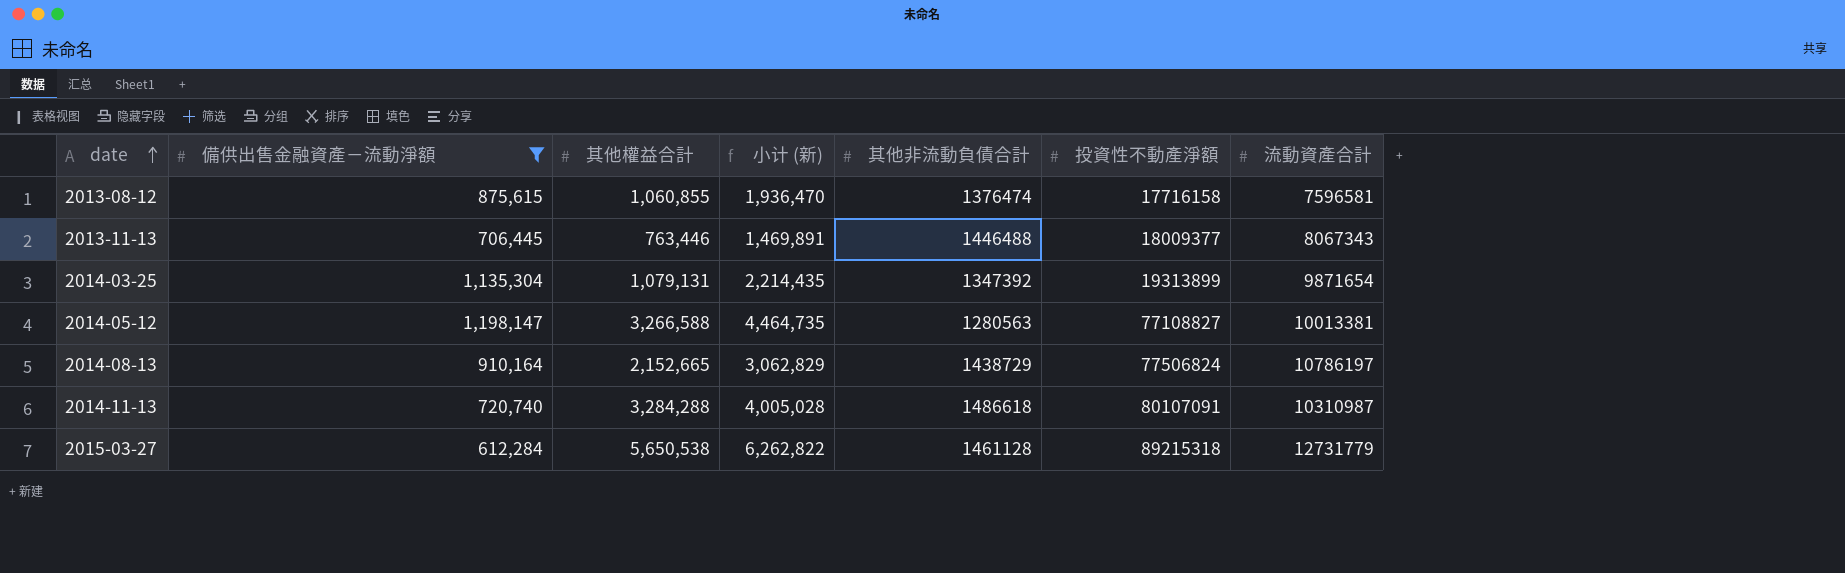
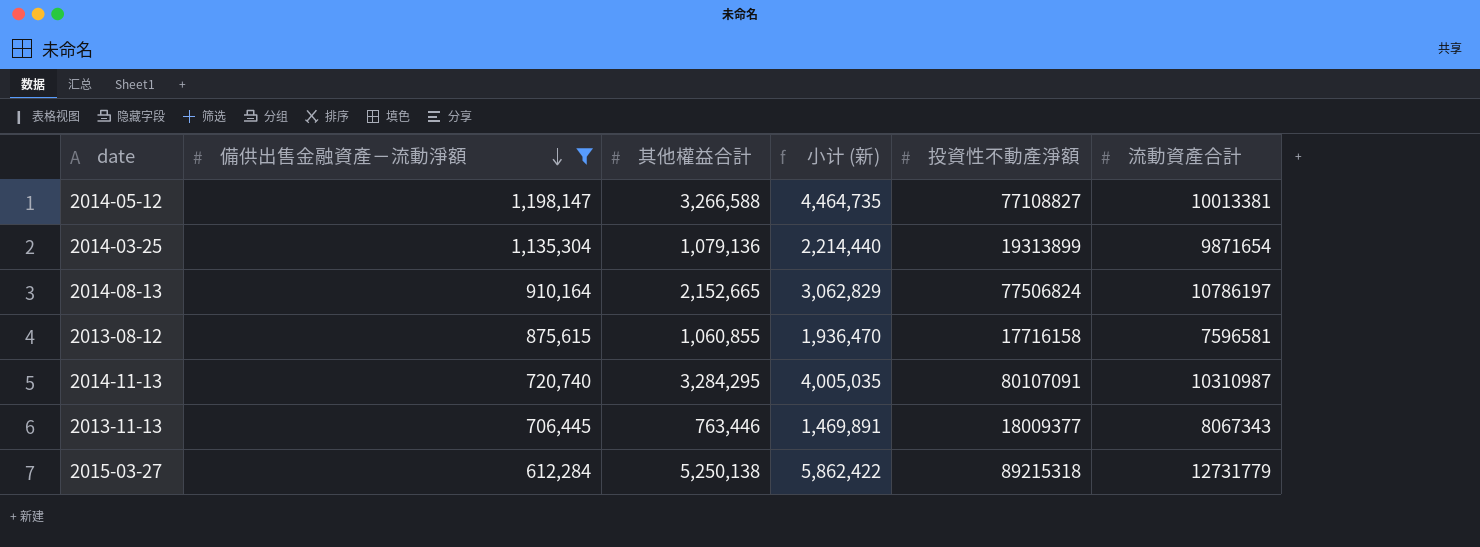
row order: date ascending -> 備供出售金融資產－流動淨額 descending
column 其他非流動負債合計 | position: 5 -> none
2014-03-25 | 其他權益合計: 1,079,131 -> 1,079,136
2014-03-25 | 小计 (新): 2,214,435 -> 2,214,440
2014-11-13 | 其他權益合計: 3,284,288 -> 3,284,295
2014-11-13 | 小计 (新): 4,005,028 -> 4,005,035
2015-03-27 | 其他權益合計: 5,650,538 -> 5,250,138
2015-03-27 | 小计 (新): 6,262,822 -> 5,862,422

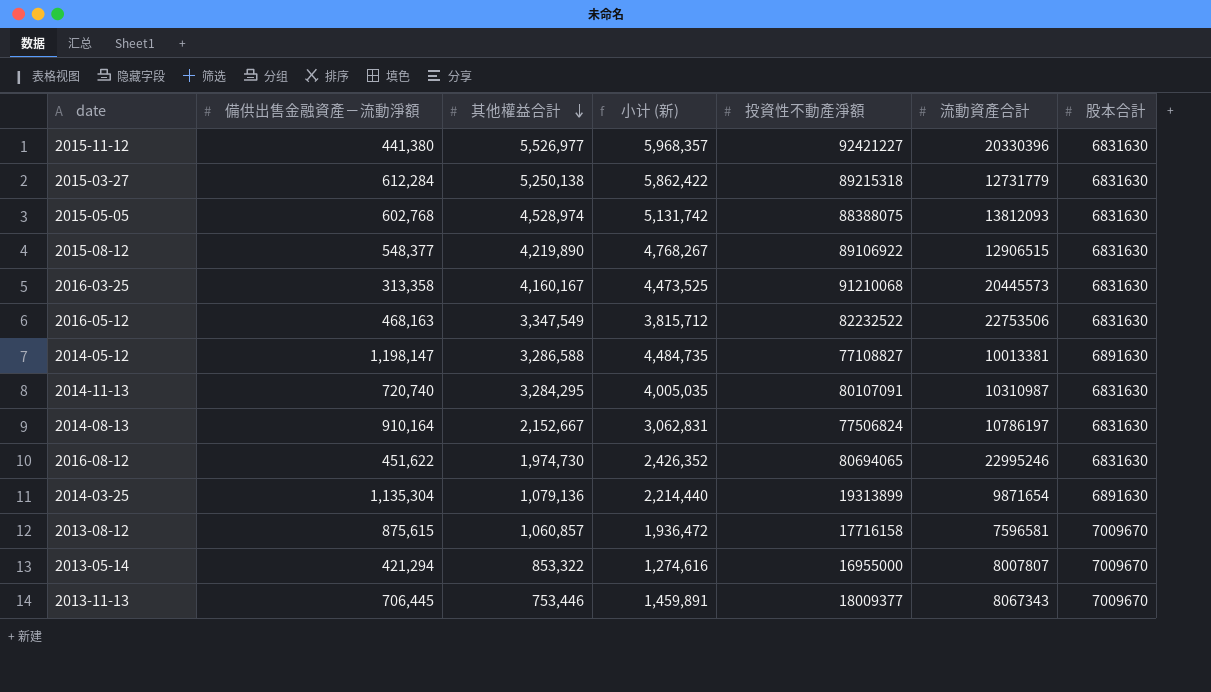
filter: 備供出售金融資產－流動淨額 >= 612,284 -> none
row order: 備供出售金融資產－流動淨額 descending -> 其他權益合計 descending
column 股本合計 | position: none -> 7
2014-05-12 | 其他權益合計: 3,266,588 -> 3,286,588
2014-05-12 | 小计 (新): 4,464,735 -> 4,484,735
2014-08-13 | 其他權益合計: 2,152,665 -> 2,152,667
2014-08-13 | 小计 (新): 3,062,829 -> 3,062,831
2013-08-12 | 其他權益合計: 1,060,855 -> 1,060,857
2013-08-12 | 小计 (新): 1,936,470 -> 1,936,472
2013-11-13 | 其他權益合計: 763,446 -> 753,446
2013-11-13 | 小计 (新): 1,469,891 -> 1,459,891

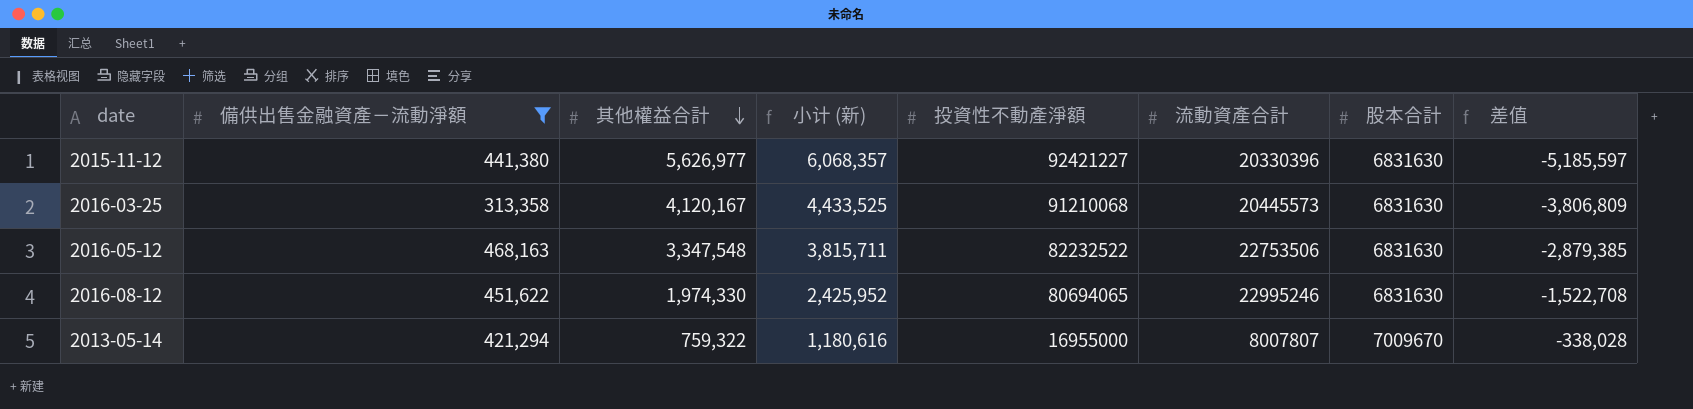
filter: none -> 備供出售金融資產－流動淨額 <= 468,163
column 差值 | formula: none -> [備供出售金融資產－流動淨額] - [其他權益合計]
2015-11-12 | 其他權益合計: 5,526,977 -> 5,626,977
2015-11-12 | 小计 (新): 5,968,357 -> 6,068,357
2016-03-25 | 其他權益合計: 4,160,167 -> 4,120,167
2016-03-25 | 小计 (新): 4,473,525 -> 4,433,525
2016-05-12 | 其他權益合計: 3,347,549 -> 3,347,548
2016-05-12 | 小计 (新): 3,815,712 -> 3,815,711
2016-08-12 | 其他權益合計: 1,974,730 -> 1,974,330
2016-08-12 | 小计 (新): 2,426,352 -> 2,425,952
2013-05-14 | 其他權益合計: 853,322 -> 759,322
2013-05-14 | 小计 (新): 1,274,616 -> 1,180,616

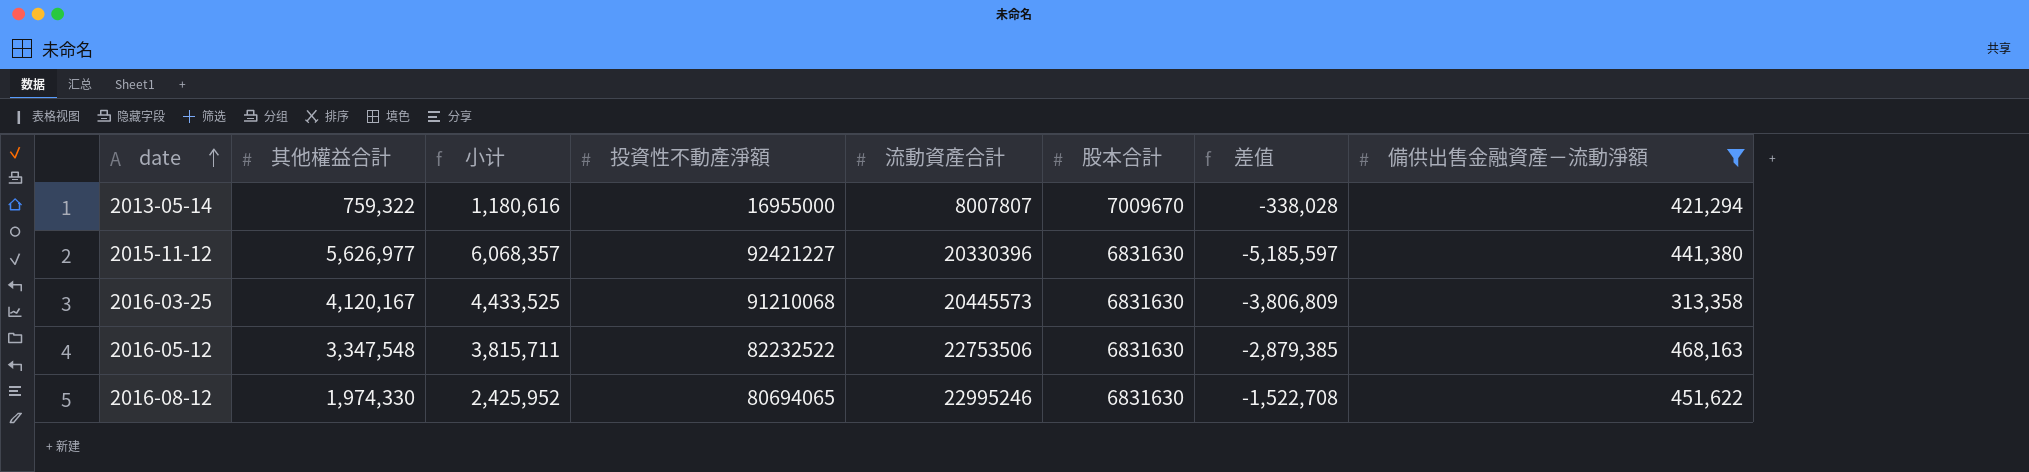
row order: 其他權益合計 descending -> date ascending
column name: 小计 (新) -> 小计
column 備供出售金融資產－流動淨額 | position: 2 -> 8

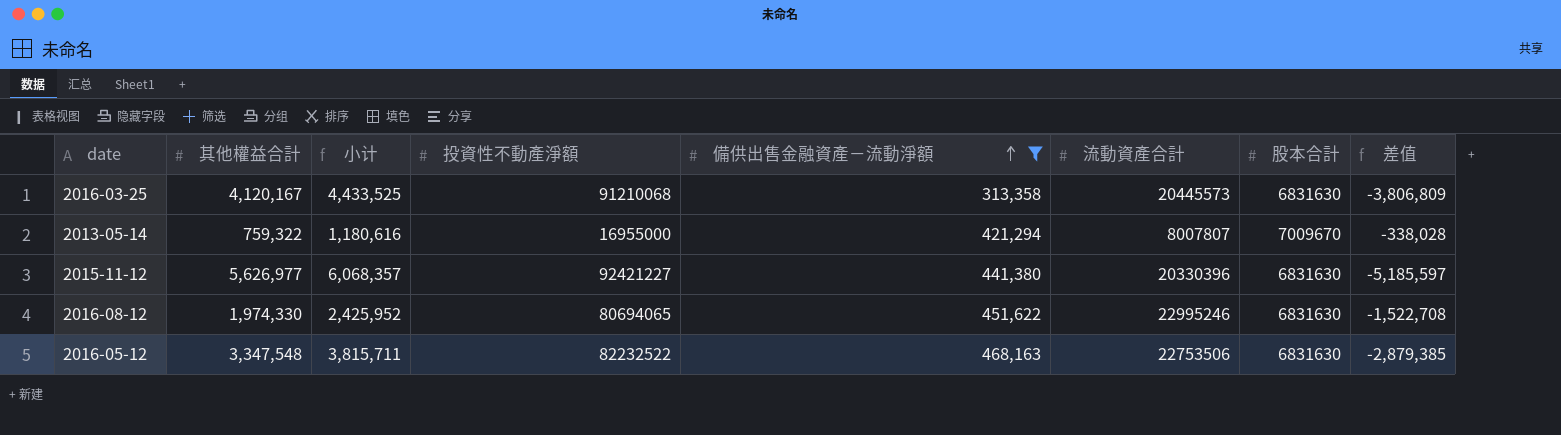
row order: date ascending -> 備供出售金融資產－流動淨額 ascending
column 備供出售金融資產－流動淨額 | position: 8 -> 5

